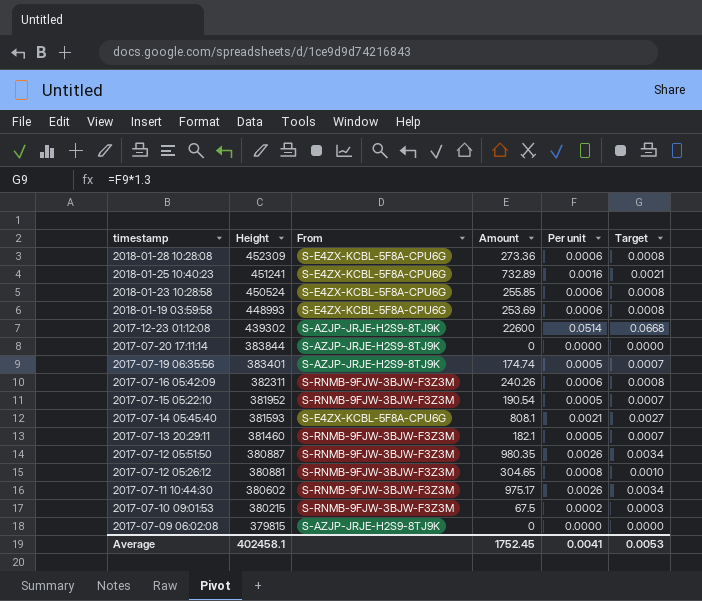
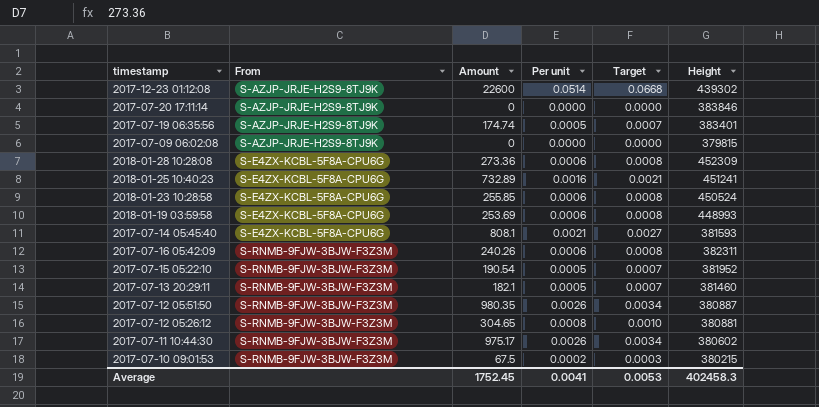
row order: timestamp descending -> From ascending
column Height | position: 2 -> 6
2017-07-20 17:11:14 | Height: 383844 -> 383846
Average | Height: 402458.1 -> 402458.3

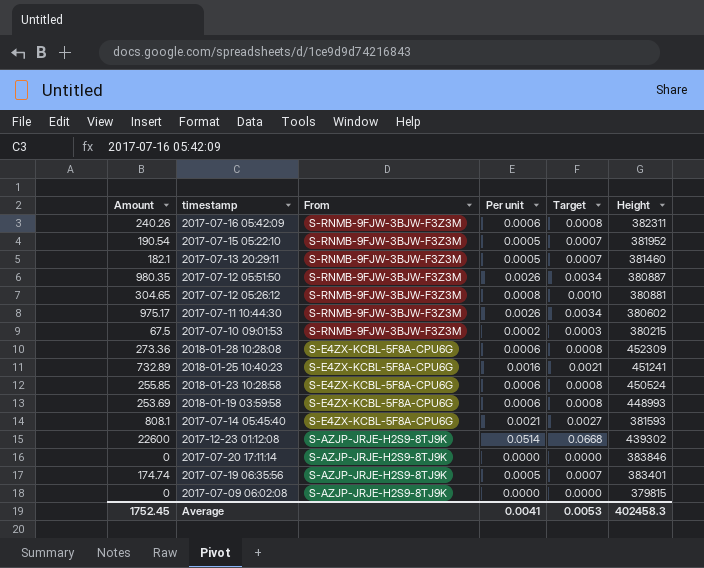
row order: From ascending -> From descending
column Amount | position: 3 -> 1

